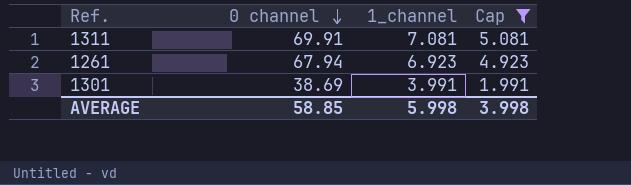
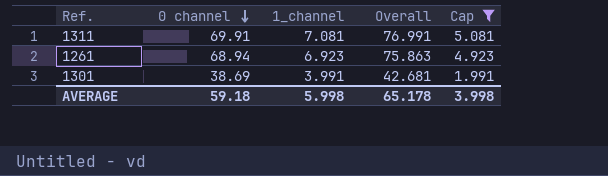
column Overall | formula: none -> [0 channel] + [1_channel]
1261 | 0 channel: 67.94 -> 68.94
AVERAGE | 0 channel: 58.85 -> 59.18

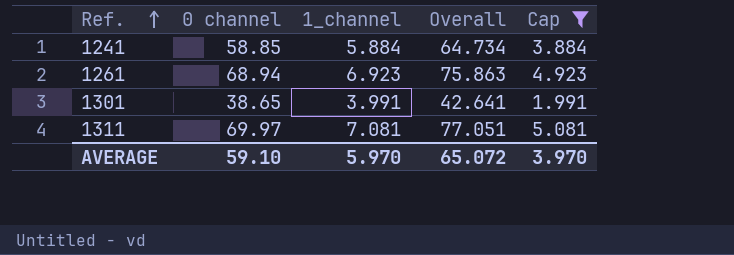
row order: 0 channel descending -> Ref. ascending
row 1241: none -> 58.85 | 5.884 | 64.734 | 3.884
1301 | 0 channel: 38.69 -> 38.65
1301 | Overall: 42.681 -> 42.641
1311 | 0 channel: 69.91 -> 69.97
1311 | Overall: 76.991 -> 77.051
AVERAGE | 0 channel: 59.18 -> 59.10
AVERAGE | 1_channel: 5.998 -> 5.970
AVERAGE | Overall: 65.178 -> 65.072
AVERAGE | Cap: 3.998 -> 3.970

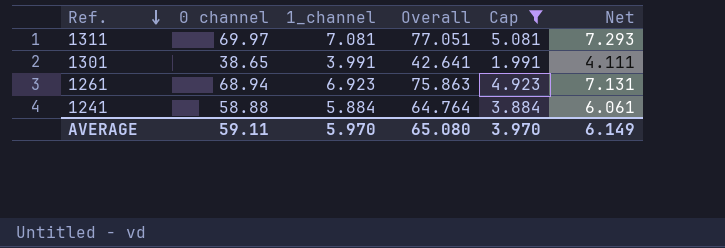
row order: Ref. ascending -> Ref. descending
column Net | formula: none -> [1_channel] * 1.03
1241 | 0 channel: 58.85 -> 58.88
1241 | Overall: 64.734 -> 64.764
AVERAGE | 0 channel: 59.10 -> 59.11
AVERAGE | Overall: 65.072 -> 65.080

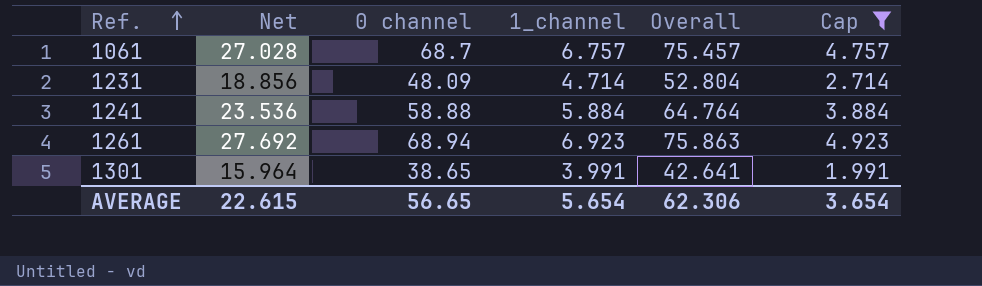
row order: Ref. descending -> Ref. ascending
column Net | formula: [1_channel] * 1.03 -> [1_channel] * 4
column Net | position: 6 -> 2
row 1311: 69.97 | 7.081 | 77.051 | 5.081 | 7.293 -> none
row 1061: none -> 27.028 | 68.7 | 6.757 | 75.457 | 4.757
row 1231: none -> 18.856 | 48.09 | 4.714 | 52.804 | 2.714
AVERAGE | Net: 6.149 -> 22.615
AVERAGE | 0 channel: 59.11 -> 56.65
AVERAGE | 1_channel: 5.970 -> 5.654
AVERAGE | Overall: 65.080 -> 62.306
AVERAGE | Cap: 3.970 -> 3.654

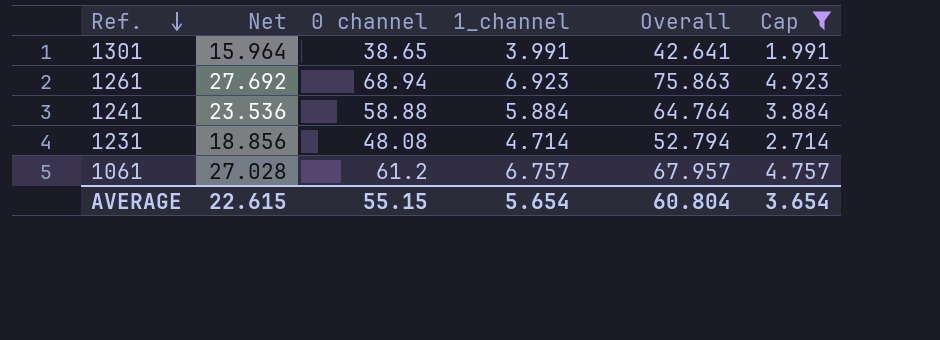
row order: Ref. ascending -> Ref. descending
1231 | 0 channel: 48.09 -> 48.08
1231 | Overall: 52.804 -> 52.794
1061 | 0 channel: 68.7 -> 61.2
1061 | Overall: 75.457 -> 67.957
AVERAGE | 0 channel: 56.65 -> 55.15
AVERAGE | Overall: 62.306 -> 60.804

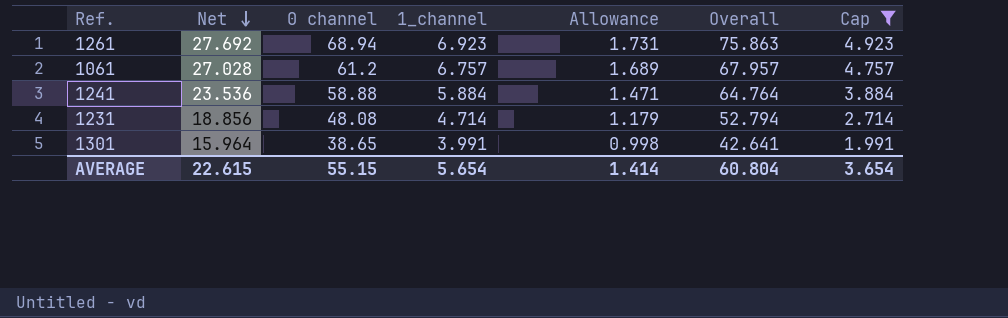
row order: Ref. descending -> Net descending
column Allowance | formula: none -> [1_channel] * 0.25

